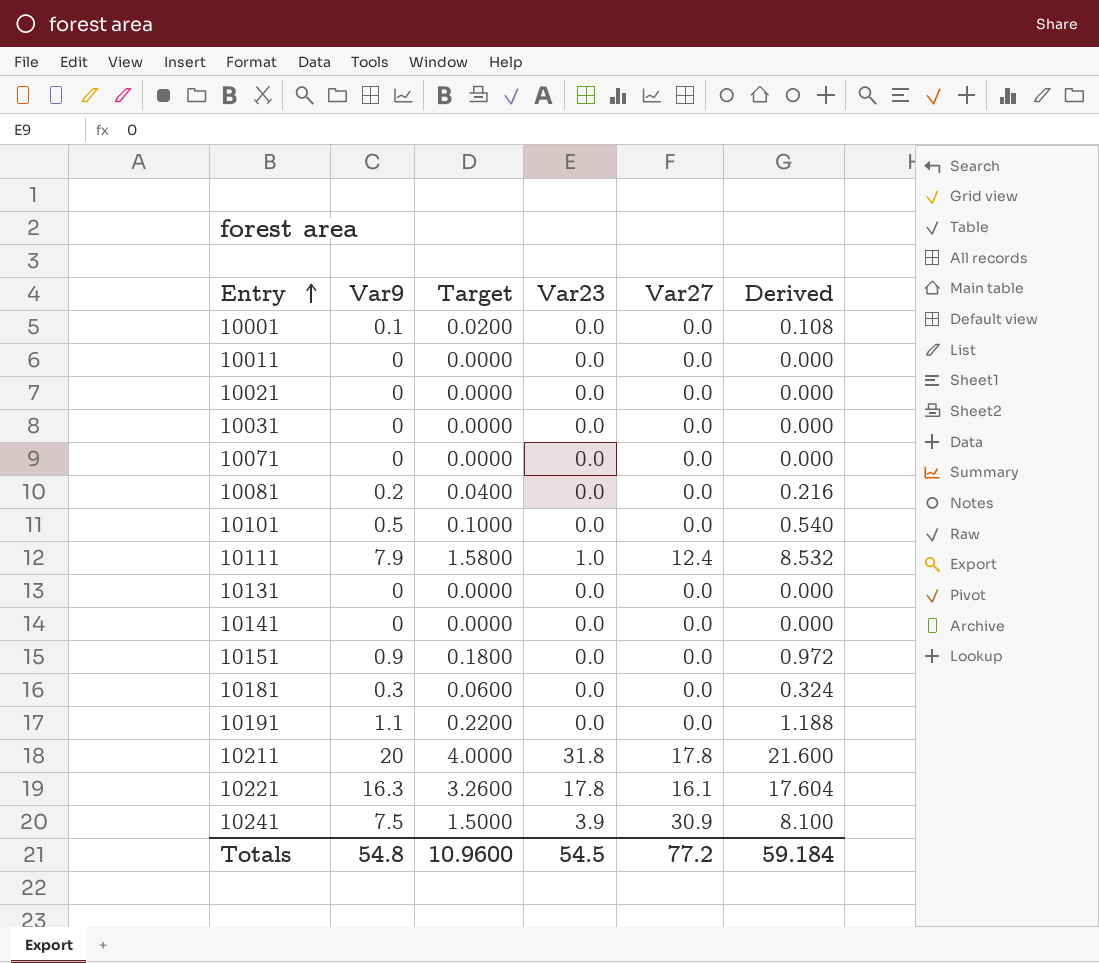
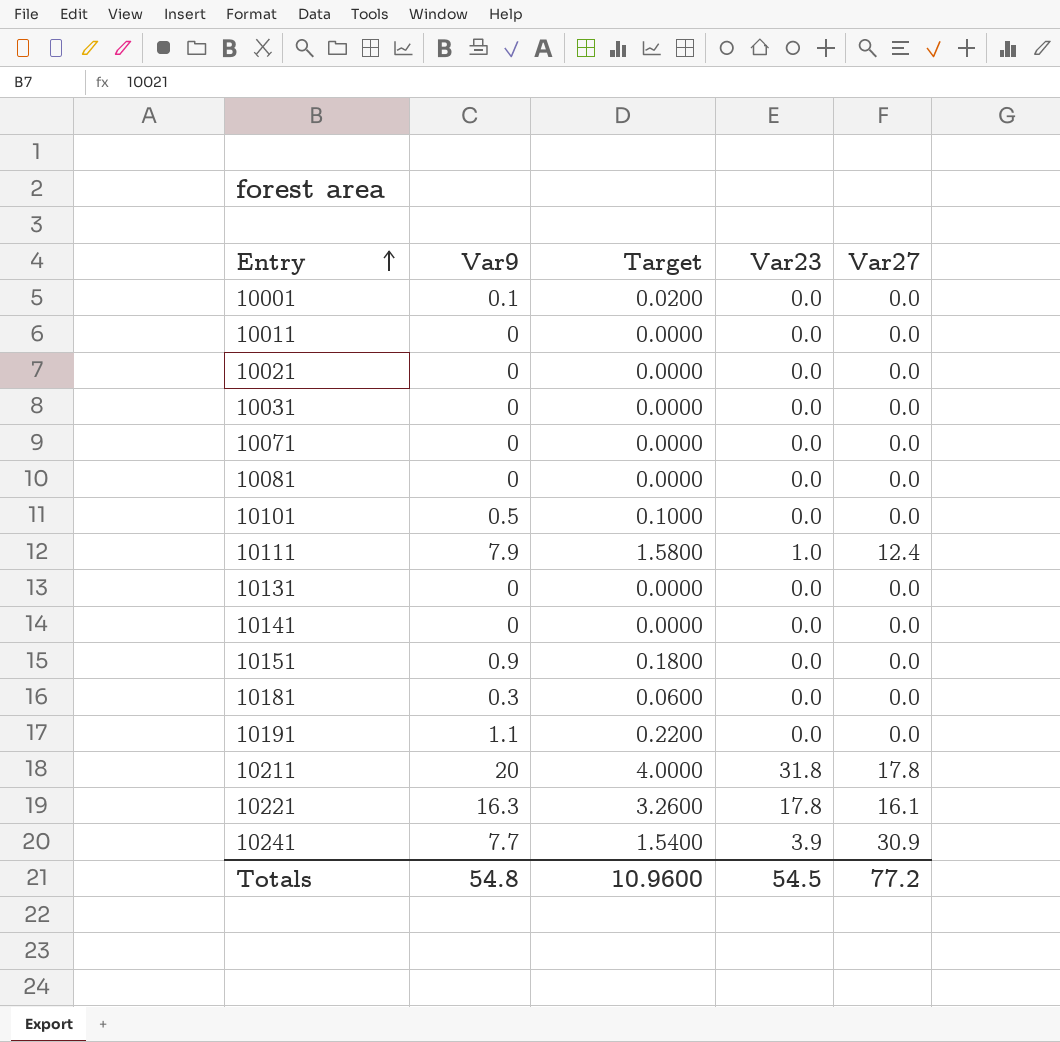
column Derived | formula: [Var9] * 1.08 -> none
10081 | Var9: 0.2 -> 0
10081 | Target: 0.0400 -> 0.0000
10241 | Var9: 7.5 -> 7.7
10241 | Target: 1.5000 -> 1.5400

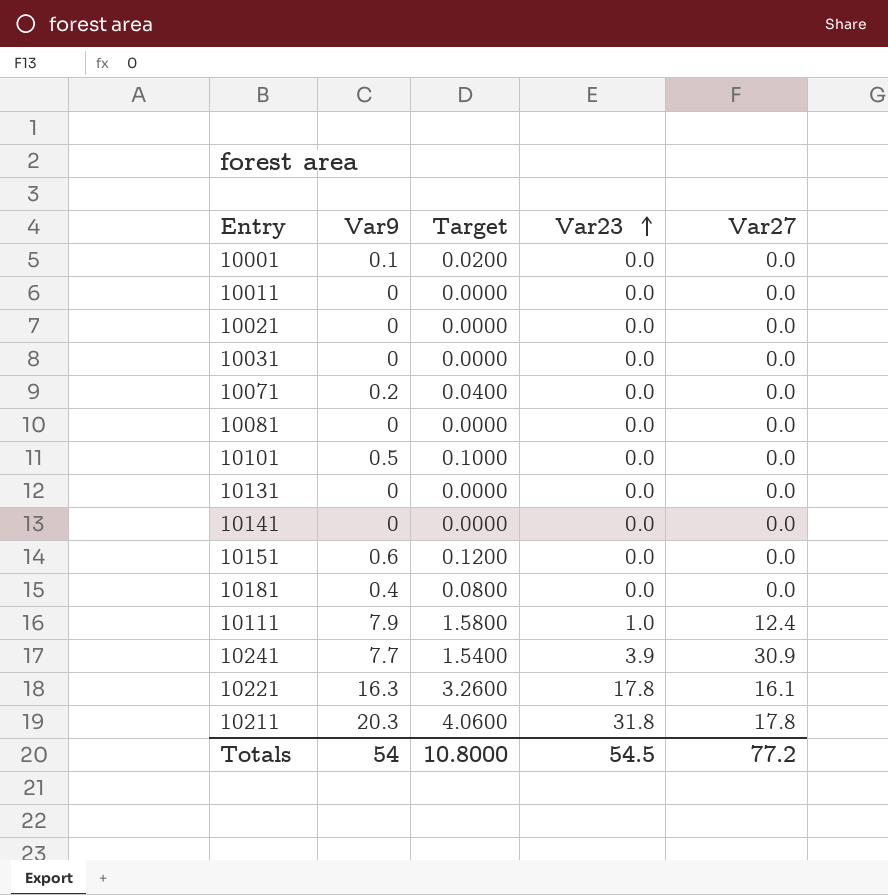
row order: Entry ascending -> Var23 ascending
row 10191: 1.1 | 0.2200 | 0.0 | 0.0 -> none
10071 | Var9: 0 -> 0.2
10071 | Target: 0.0000 -> 0.0400
10151 | Var9: 0.9 -> 0.6
10151 | Target: 0.1800 -> 0.1200
10181 | Var9: 0.3 -> 0.4
10181 | Target: 0.0600 -> 0.0800
10211 | Var9: 20 -> 20.3
10211 | Target: 4.0000 -> 4.0600
Totals | Var9: 54.8 -> 54
Totals | Target: 10.9600 -> 10.8000

